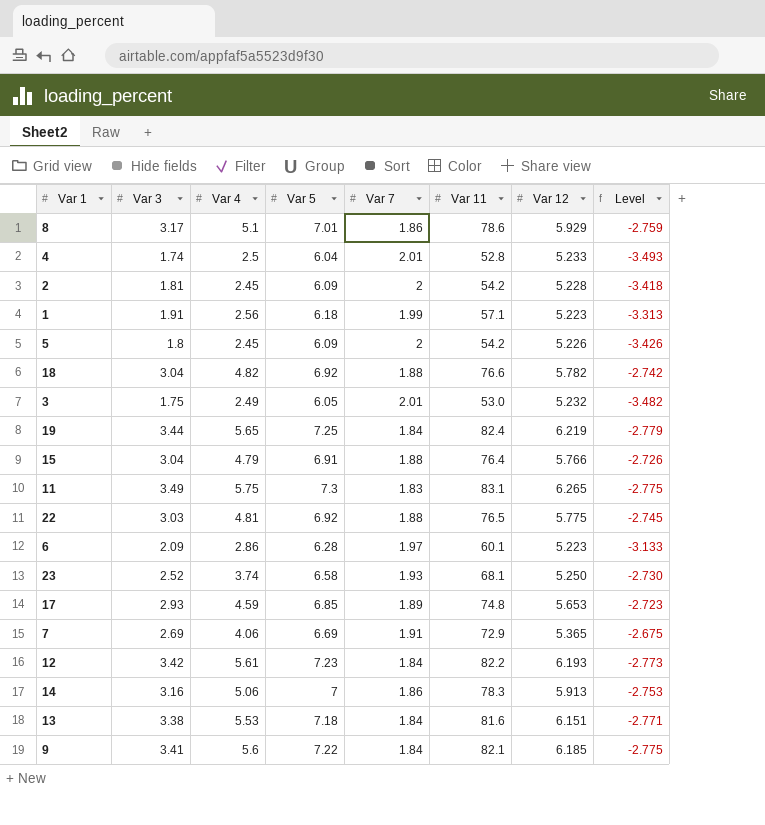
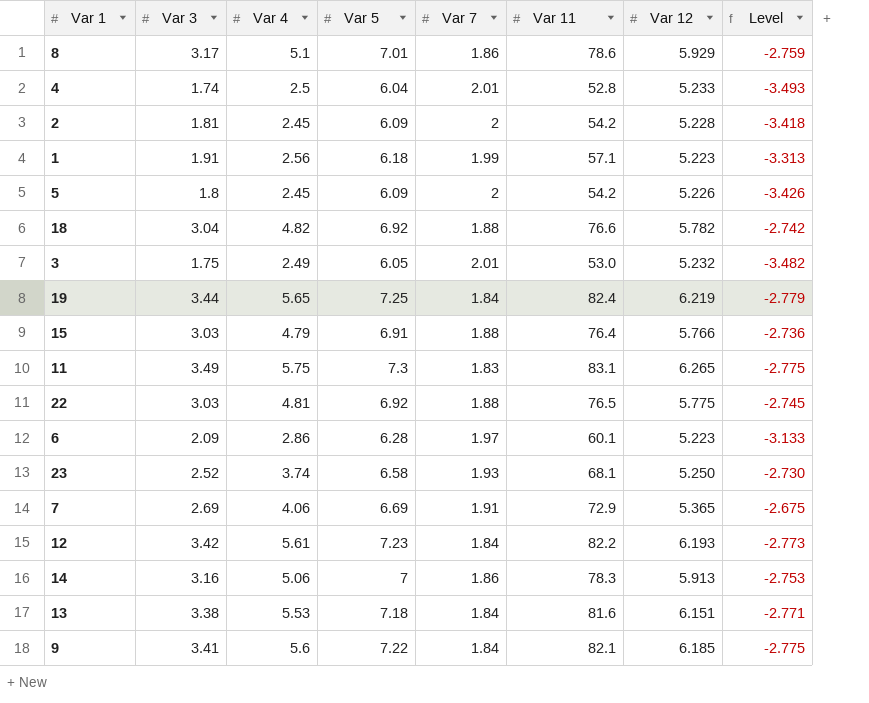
row 17: 2.93 | 4.59 | 6.85 | 1.89 | 74.8 | 5.653 | -2.723 -> none
15 | Var 3: 3.04 -> 3.03
15 | Level: -2.726 -> -2.736

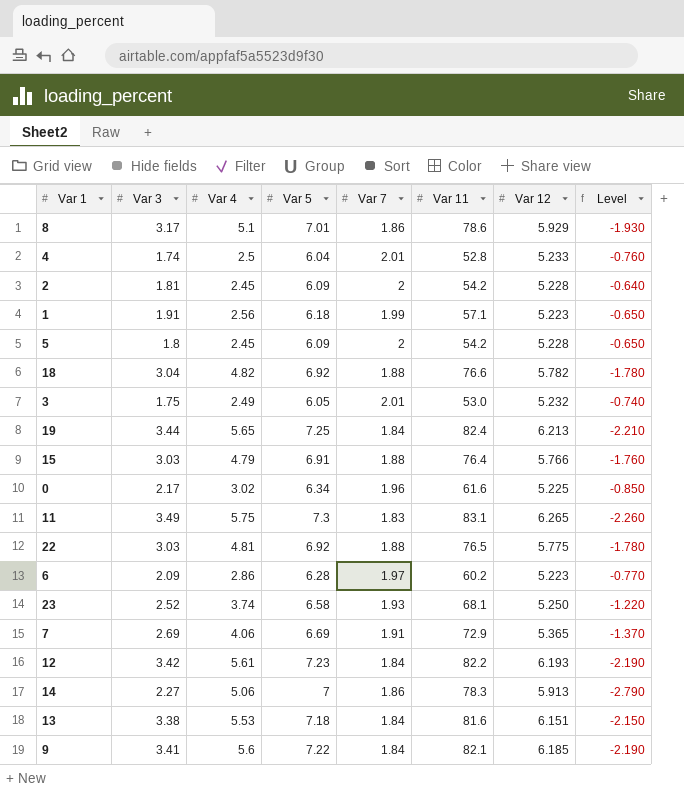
column Level | formula: [Var 3] - [Var 12] -> [Var 3] - [Var 4]
5 | Var 12: 5.226 -> 5.228
19 | Var 12: 6.219 -> 6.213
row 0: none -> 2.17 | 3.02 | 6.34 | 1.96 | 61.6 | 5.225 | -0.850
6 | Var 11: 60.1 -> 60.2
14 | Var 3: 3.16 -> 2.27

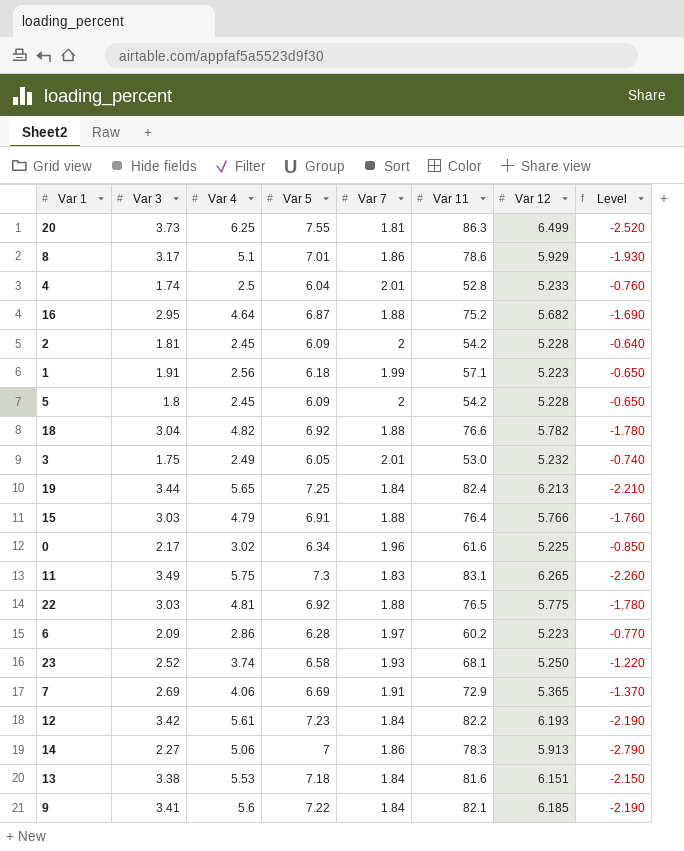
row 20: none -> 3.73 | 6.25 | 7.55 | 1.81 | 86.3 | 6.499 | -2.520
row 16: none -> 2.95 | 4.64 | 6.87 | 1.88 | 75.2 | 5.682 | -1.690

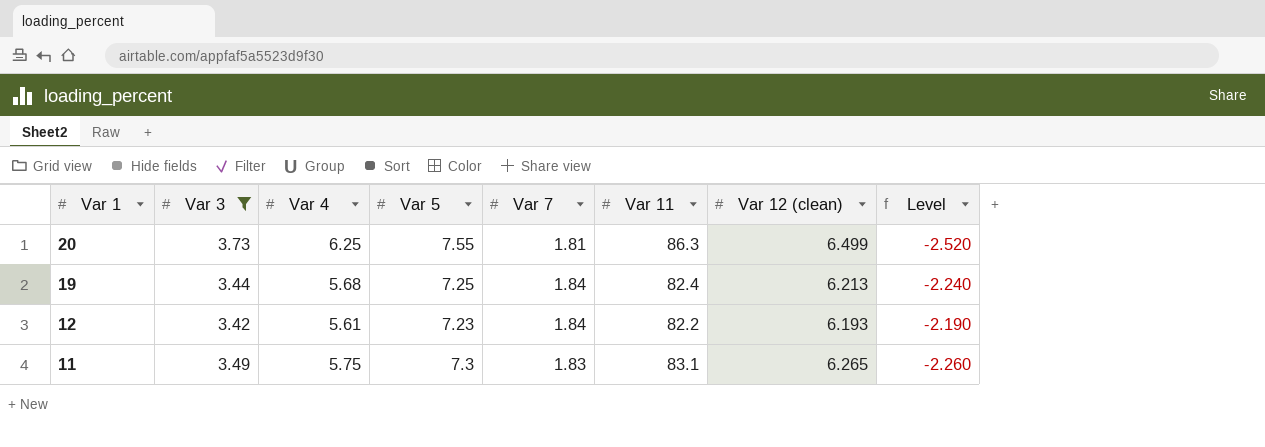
filter: none -> Var 3 >= 3.42
row order: none -> Var 1 descending
column name: Var 12 -> Var 12 (clean)
19 | Var 4: 5.65 -> 5.68
19 | Level: -2.210 -> -2.240

